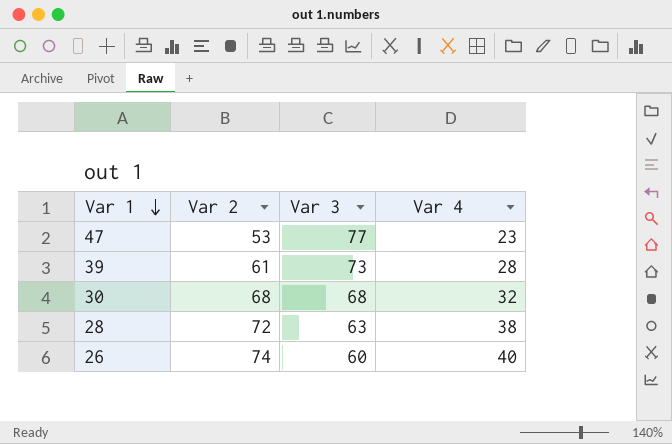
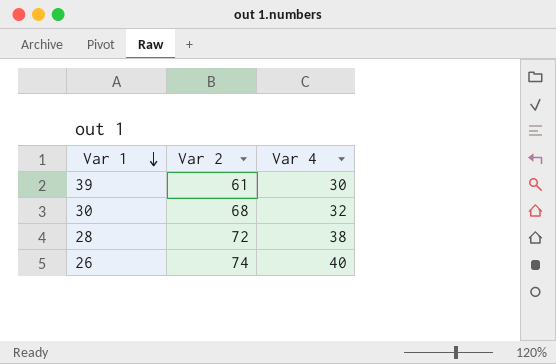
column Var 3 | position: 3 -> none
row 47: 53 | 77 | 23 -> none
39 | Var 4: 28 -> 30

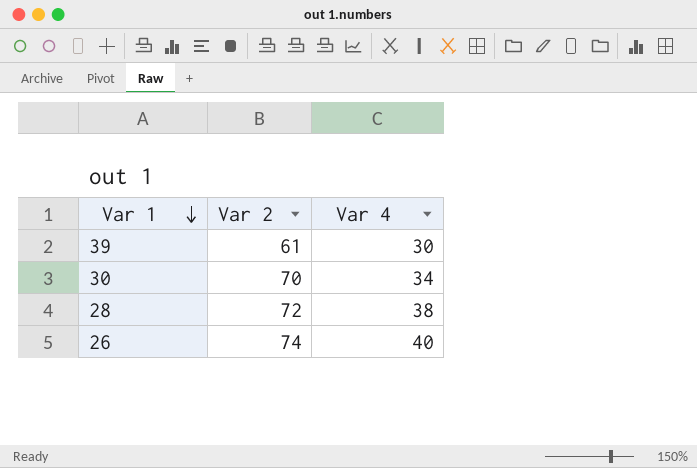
30 | Var 2: 68 -> 70
30 | Var 4: 32 -> 34

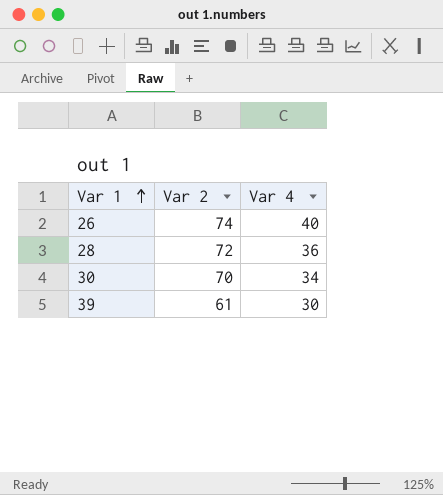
row order: Var 1 descending -> Var 1 ascending
28 | Var 4: 38 -> 36

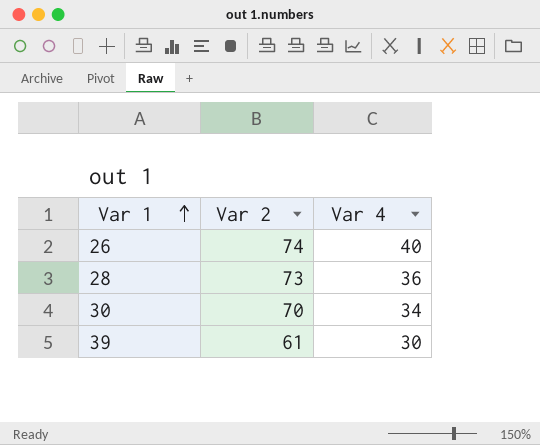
28 | Var 2: 72 -> 73

